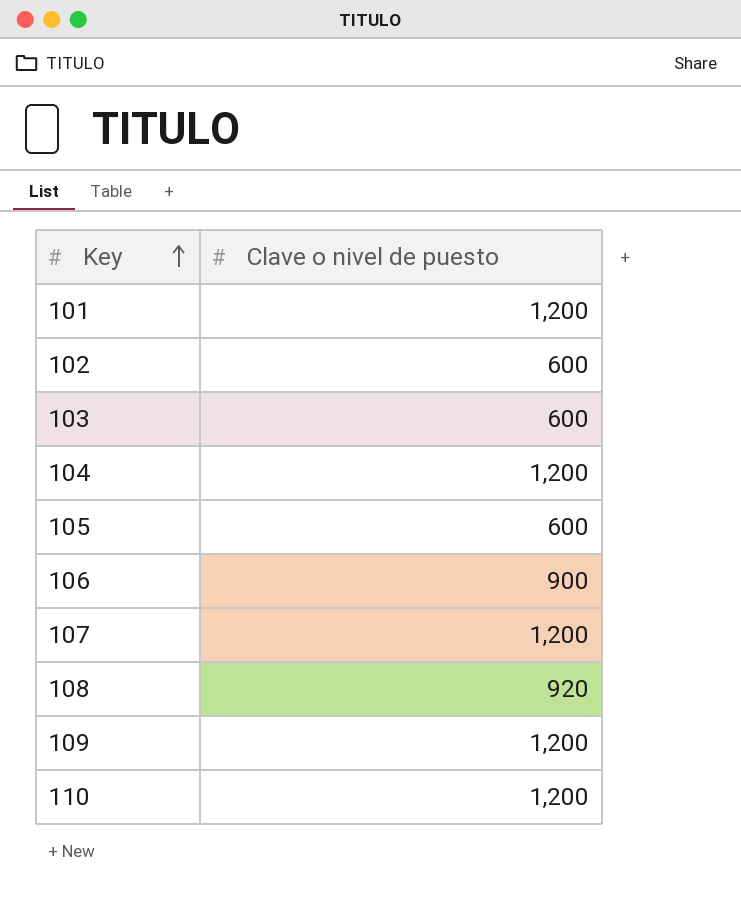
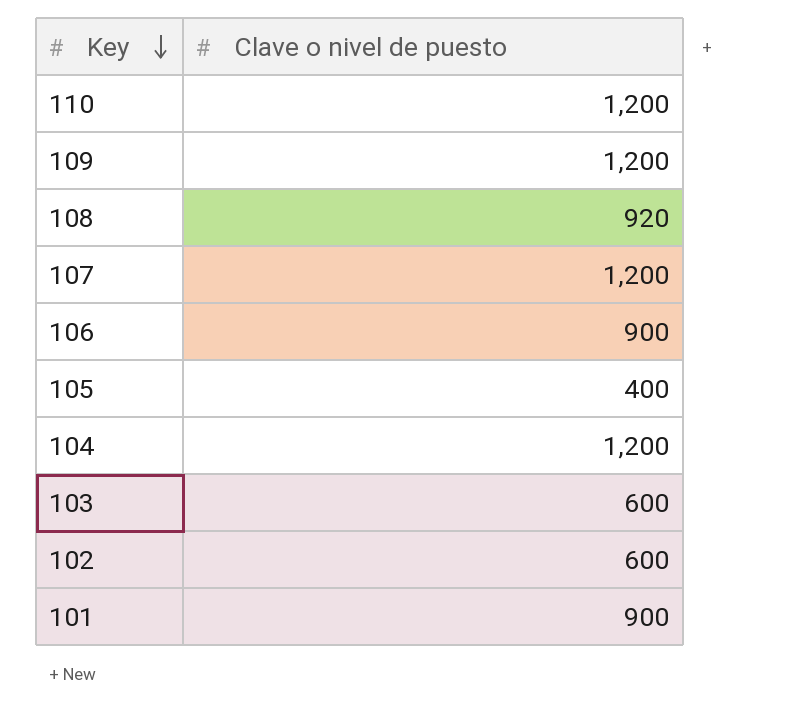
row order: Key ascending -> Key descending
105 | Clave o nivel de puesto: 600 -> 400
101 | Clave o nivel de puesto: 1,200 -> 900

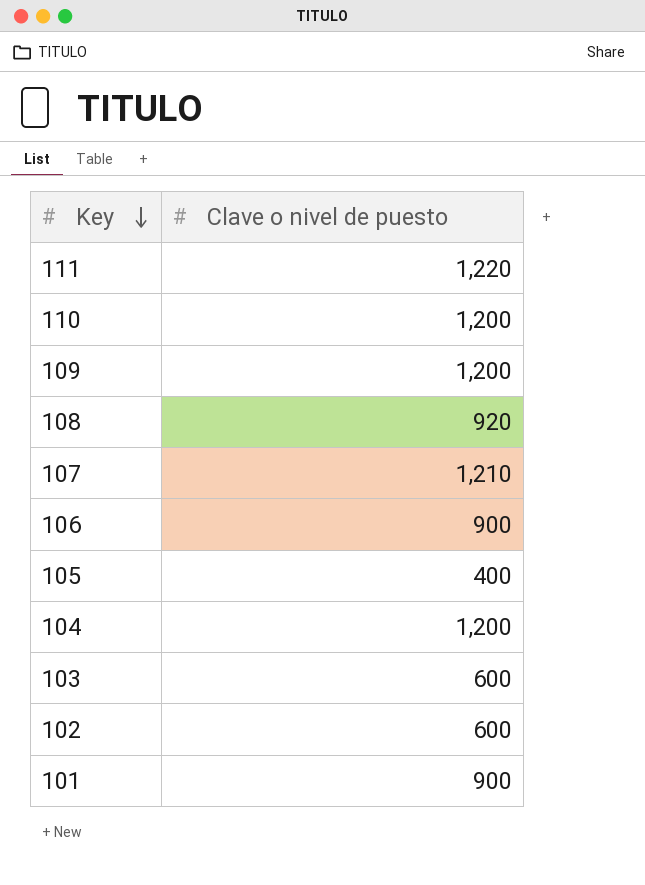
row 111: none -> 1,220
107 | Clave o nivel de puesto: 1,200 -> 1,210

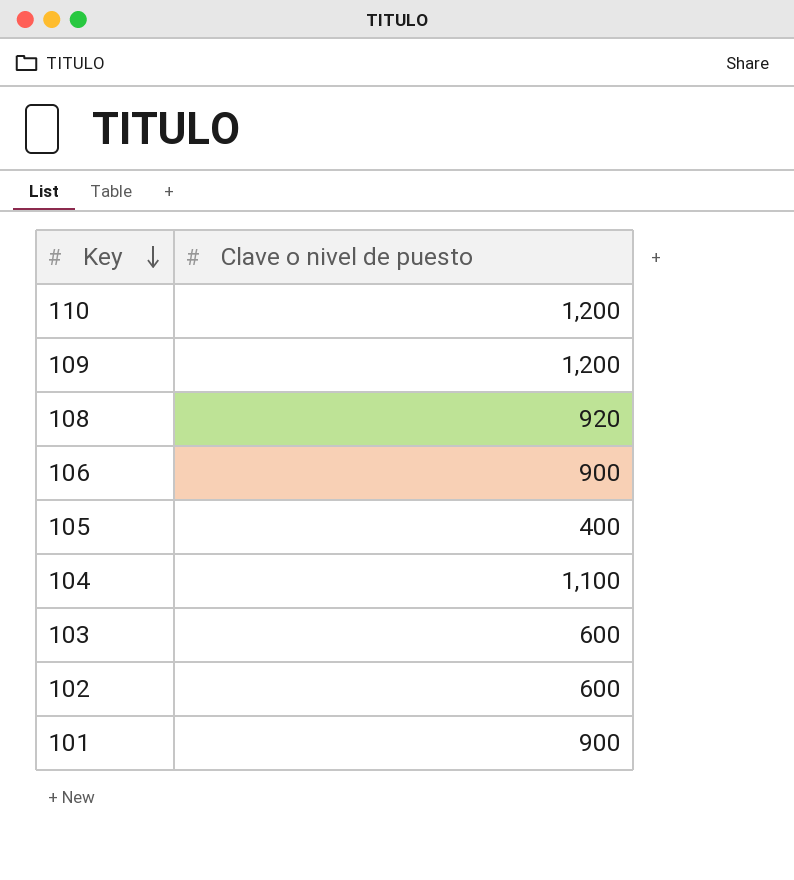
row 111: 1,220 -> none
row 107: 1,210 -> none
104 | Clave o nivel de puesto: 1,200 -> 1,100

